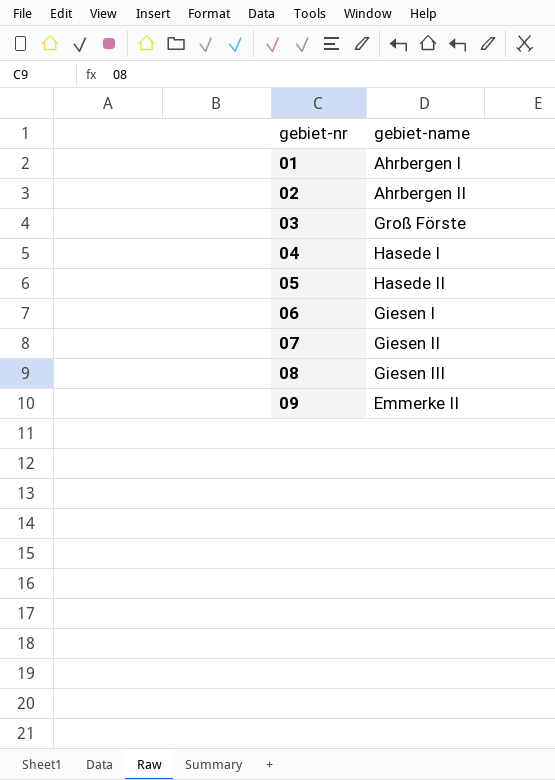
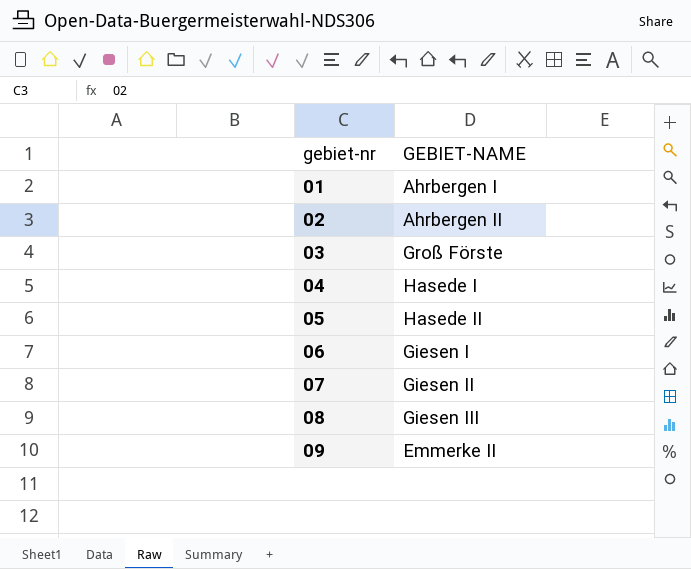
column name: gebiet-name -> GEBIET-NAME

